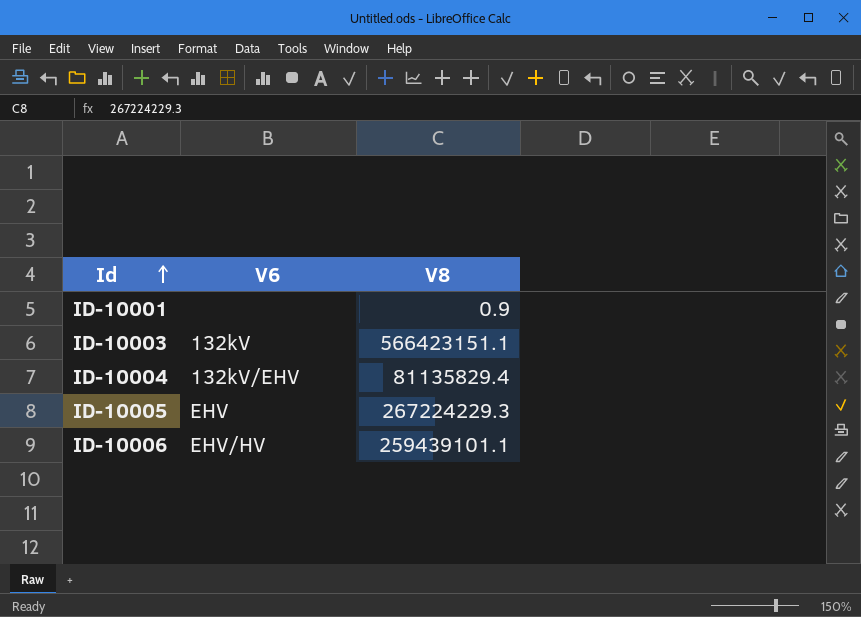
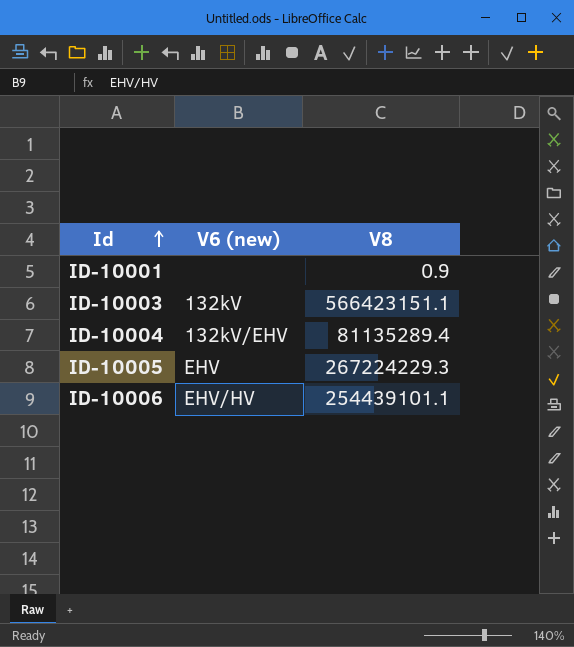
column name: V6 -> V6 (new)
ID-10004 | V8: 81135829.4 -> 81135289.4
ID-10006 | V8: 259439101.1 -> 254439101.1

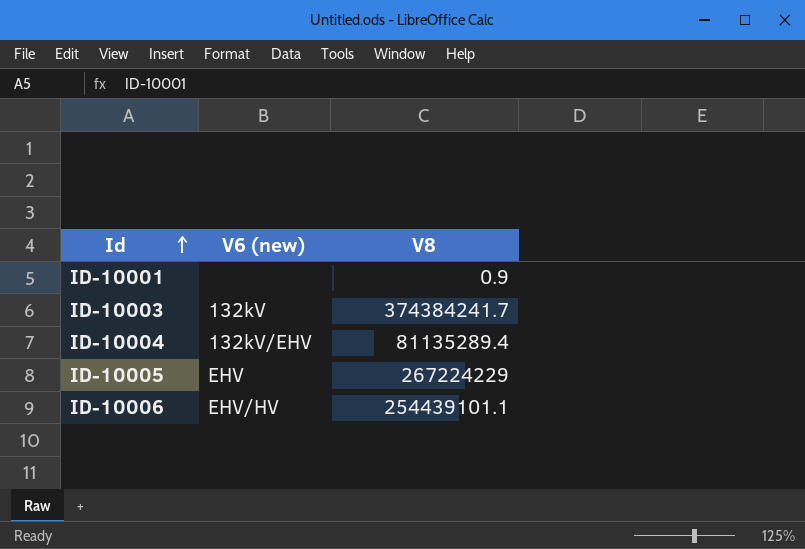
ID-10003 | V8: 566423151.1 -> 374384241.7
ID-10005 | V8: 267224229.3 -> 267224229

